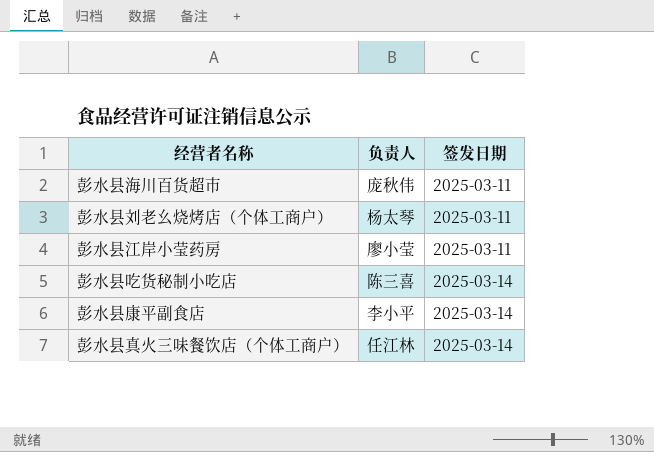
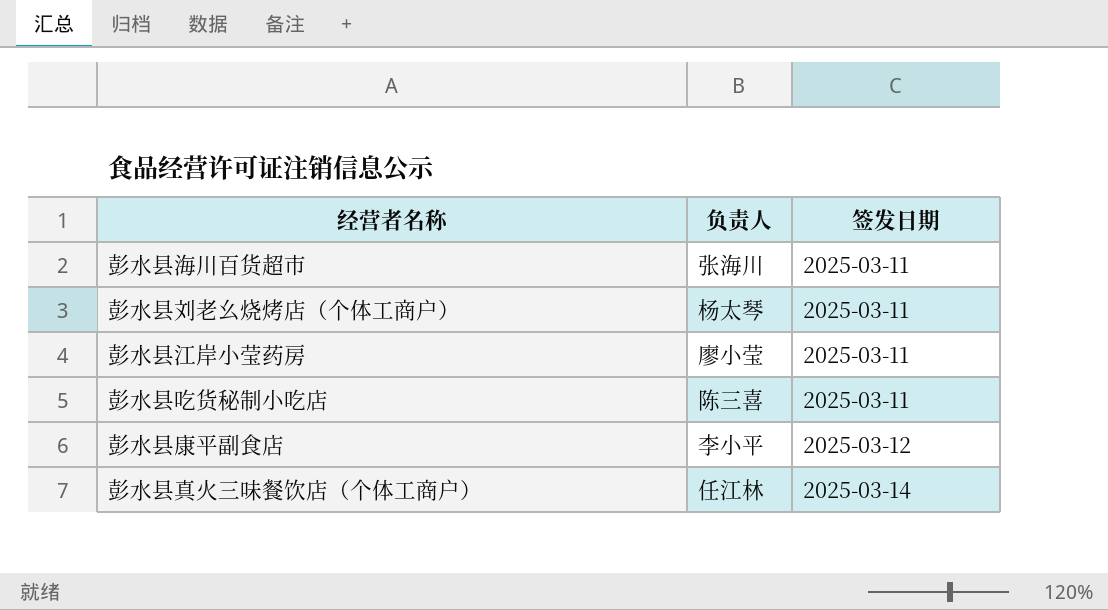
彭水县海川百货超市 | 负责人: 庞秋伟 -> 张海川
彭水县吃货秘制小吃店 | 签发日期: 2025-03-14 -> 2025-03-11
彭水县康平副食店 | 签发日期: 2025-03-14 -> 2025-03-12

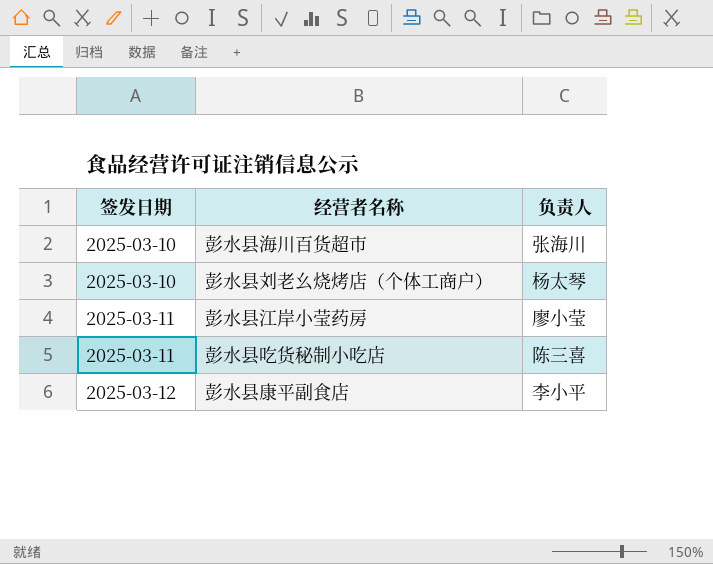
column 签发日期 | position: 3 -> 1
row 彭水县真火三味餐饮店（个体工商户）: 任江林 | 2025-03-14 -> none
彭水县海川百货超市 | 签发日期: 2025-03-11 -> 2025-03-10
彭水县刘老幺烧烤店（个体工商户） | 签发日期: 2025-03-11 -> 2025-03-10

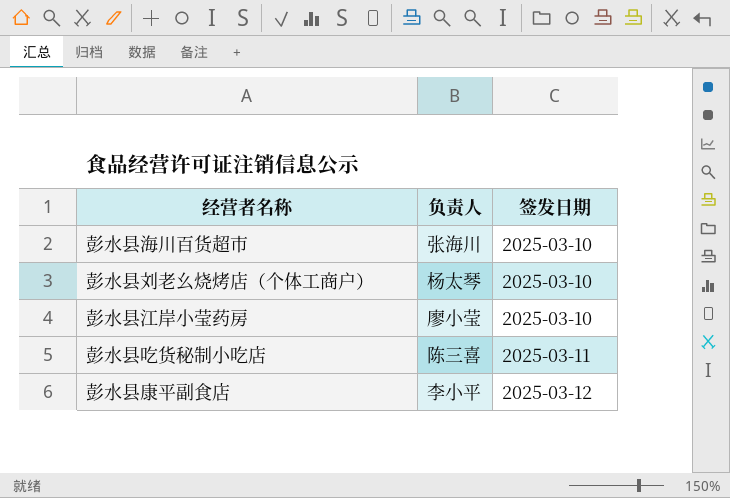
column 签发日期 | position: 1 -> 3
彭水县江岸小莹药房 | 签发日期: 2025-03-11 -> 2025-03-10

